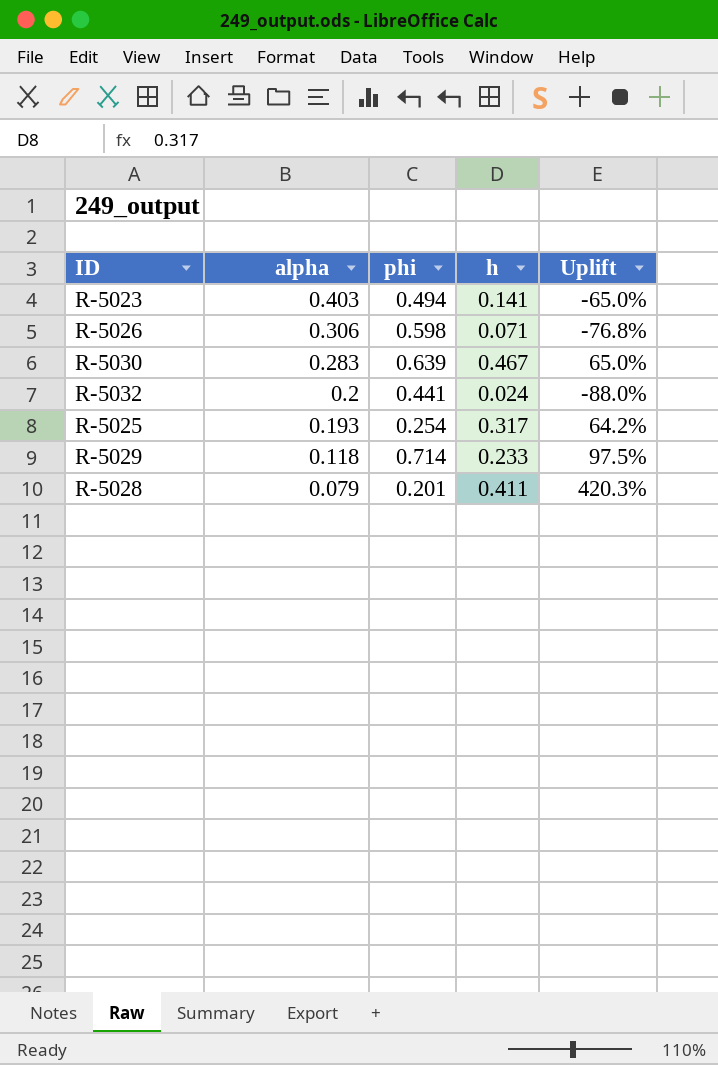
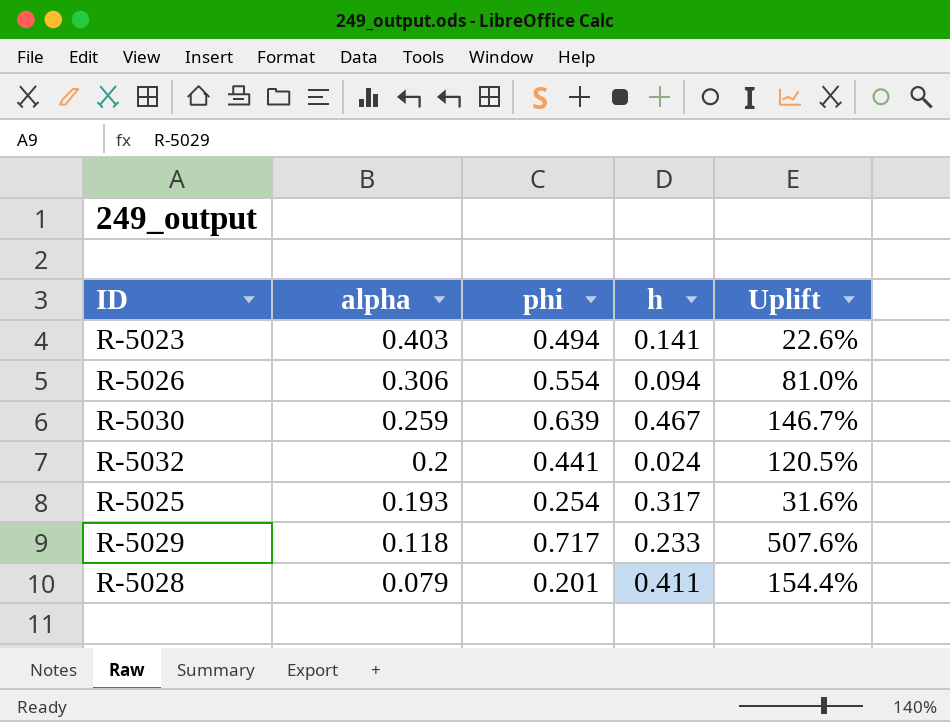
column Uplift | formula: ([h] - [alpha]) / [alpha] -> ([phi] - [alpha]) / [alpha]
R-5026 | phi: 0.598 -> 0.554
R-5026 | h: 0.071 -> 0.094
R-5030 | alpha: 0.283 -> 0.259
R-5029 | phi: 0.714 -> 0.717

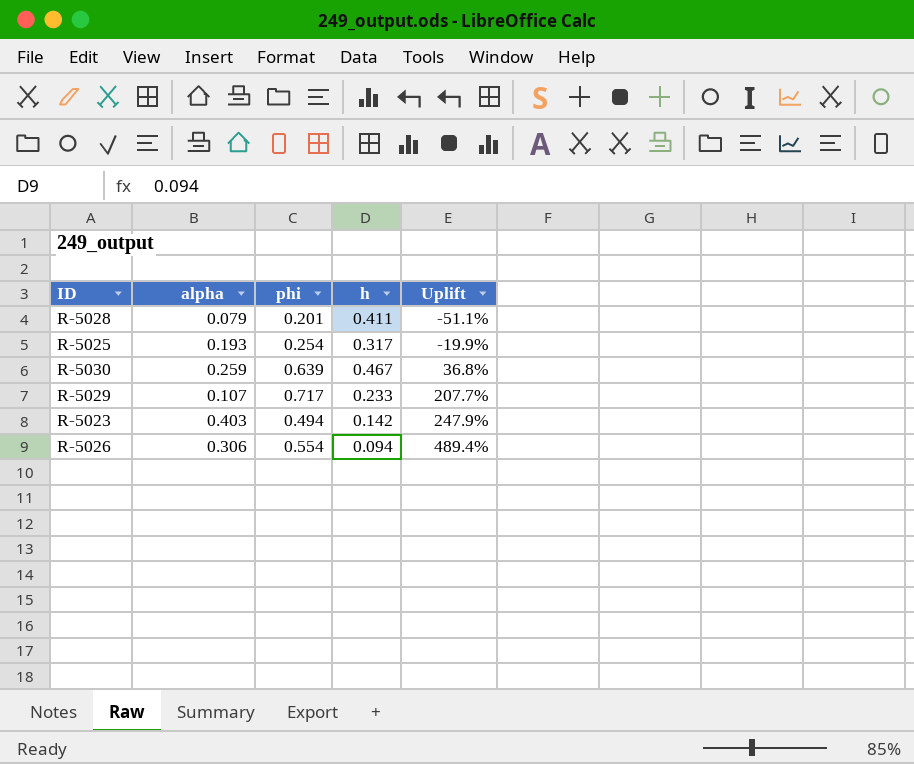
row order: alpha descending -> Uplift ascending
column Uplift | formula: ([phi] - [alpha]) / [alpha] -> ([phi] - [h]) / [h]
row R-5032: 0.2 | 0.441 | 0.024 | 120.5% -> none
R-5029 | alpha: 0.118 -> 0.107
R-5023 | h: 0.141 -> 0.142

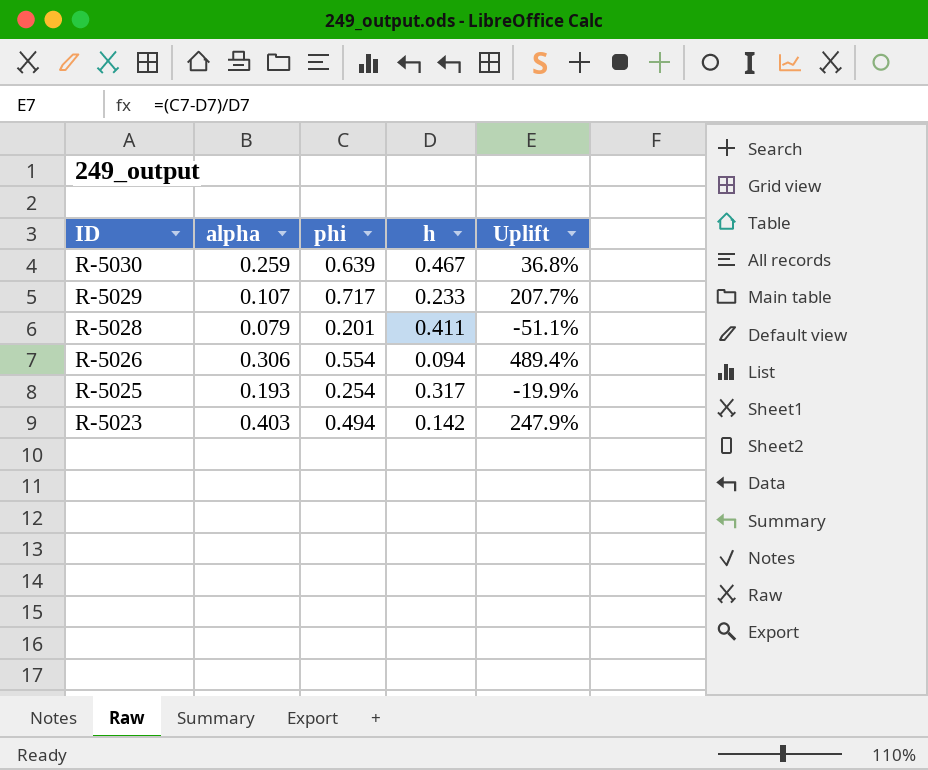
row order: Uplift ascending -> ID descending

